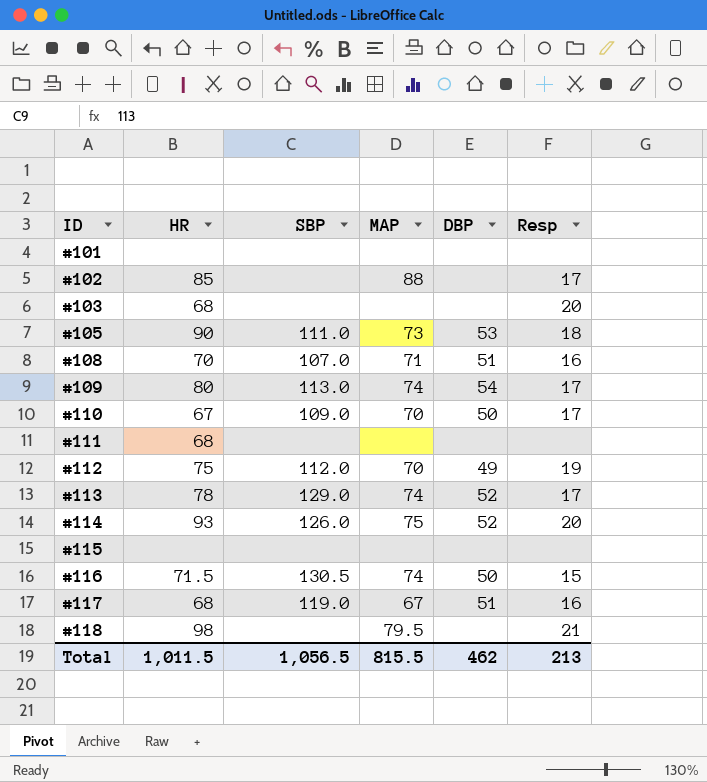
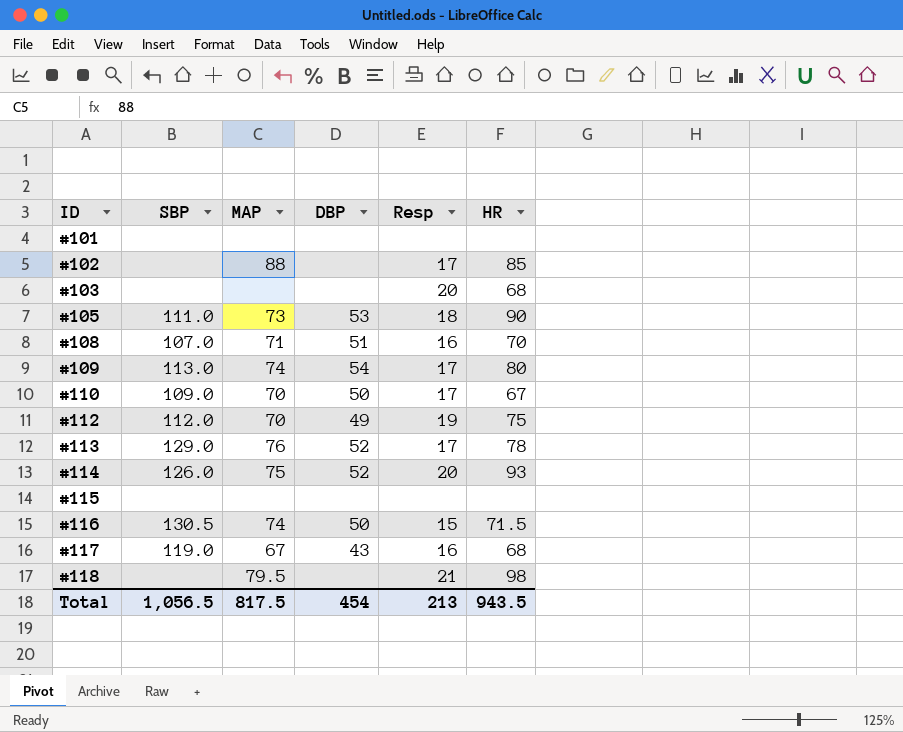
column HR | position: 2 -> 6
row #111: 68 | none | none | none | none -> none
#113 | MAP: 74 -> 76
#117 | DBP: 51 -> 43
Total | MAP: 815.5 -> 817.5
Total | DBP: 462 -> 454
Total | HR: 1,011.5 -> 943.5

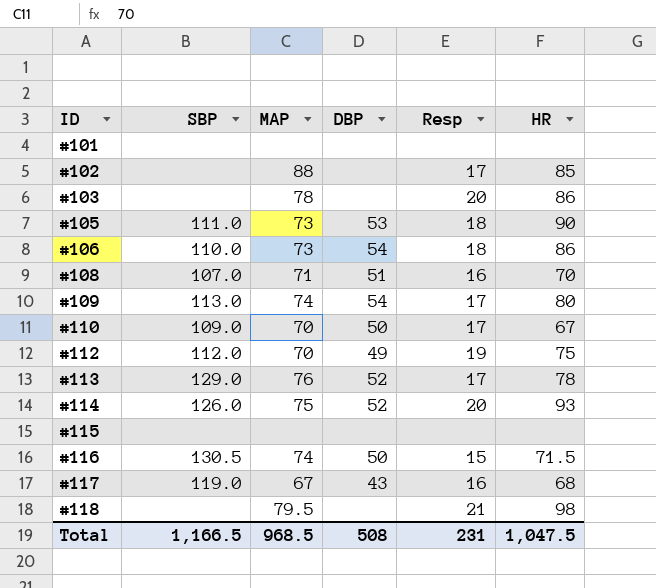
#103 | MAP: none -> 78
#103 | HR: 68 -> 86
row #106: none -> 110.0 | 73 | 54 | 18 | 86
Total | SBP: 1,056.5 -> 1,166.5
Total | MAP: 817.5 -> 968.5
Total | DBP: 454 -> 508
Total | Resp: 213 -> 231
Total | HR: 943.5 -> 1,047.5

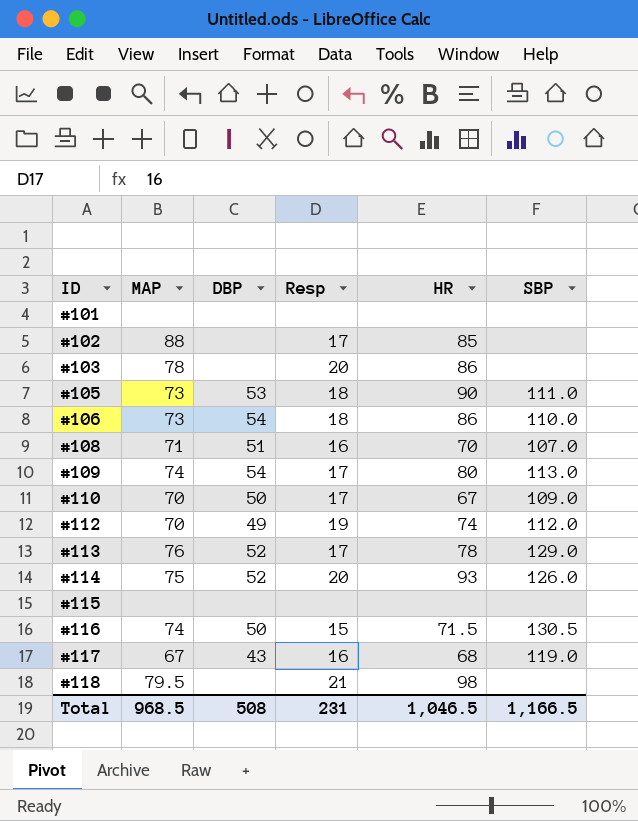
column SBP | position: 2 -> 6
#112 | HR: 75 -> 74
Total | HR: 1,047.5 -> 1,046.5

